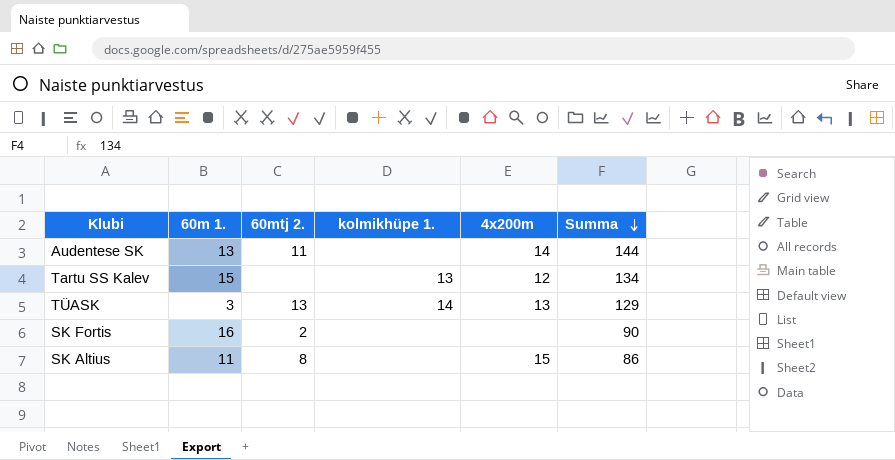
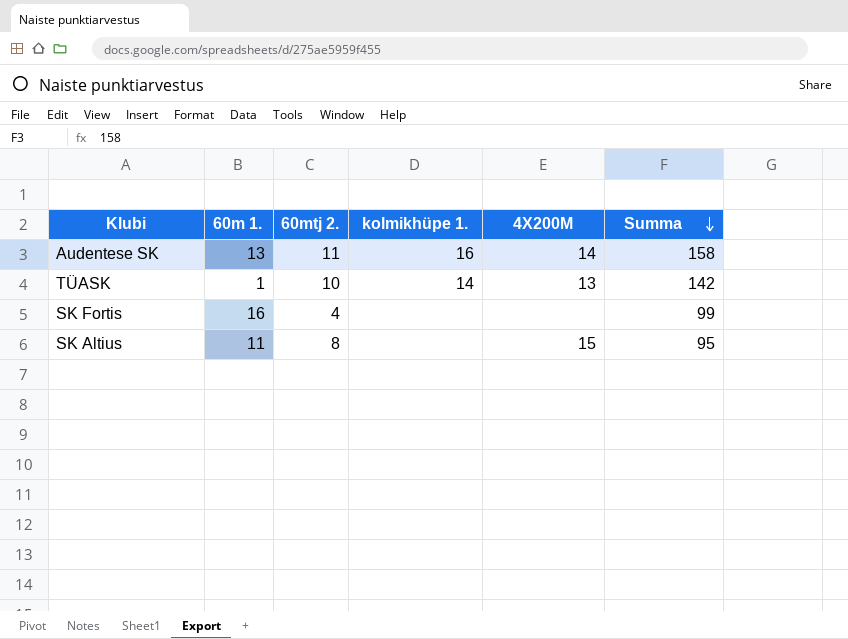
column name: 4x200m -> 4X200M
row Tartu SS Kalev: 15 | none | 13 | 12 | 134 -> none
Audentese SK | kolmikhüpe 1.: none -> 16
Audentese SK | Summa: 144 -> 158
TÜASK | 60m 1.: 3 -> 1
TÜASK | 60mtj 2.: 13 -> 10
TÜASK | Summa: 129 -> 142
SK Fortis | 60mtj 2.: 2 -> 4
SK Fortis | Summa: 90 -> 99
SK Altius | Summa: 86 -> 95

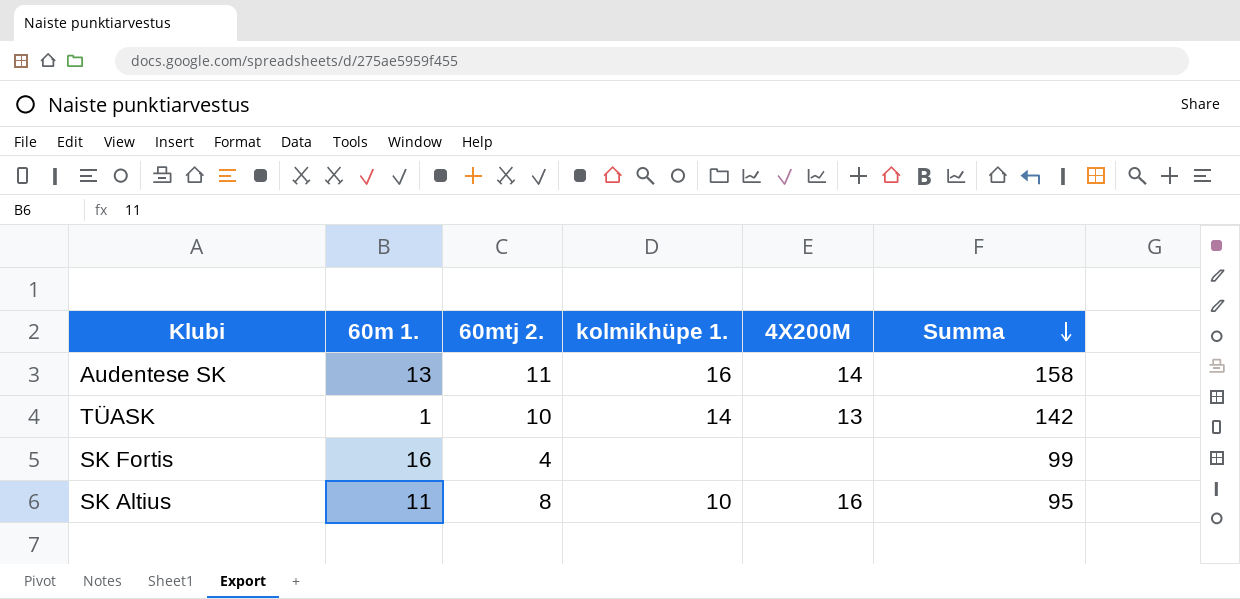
SK Altius | kolmikhüpe 1.: none -> 10
SK Altius | 4X200M: 15 -> 16

